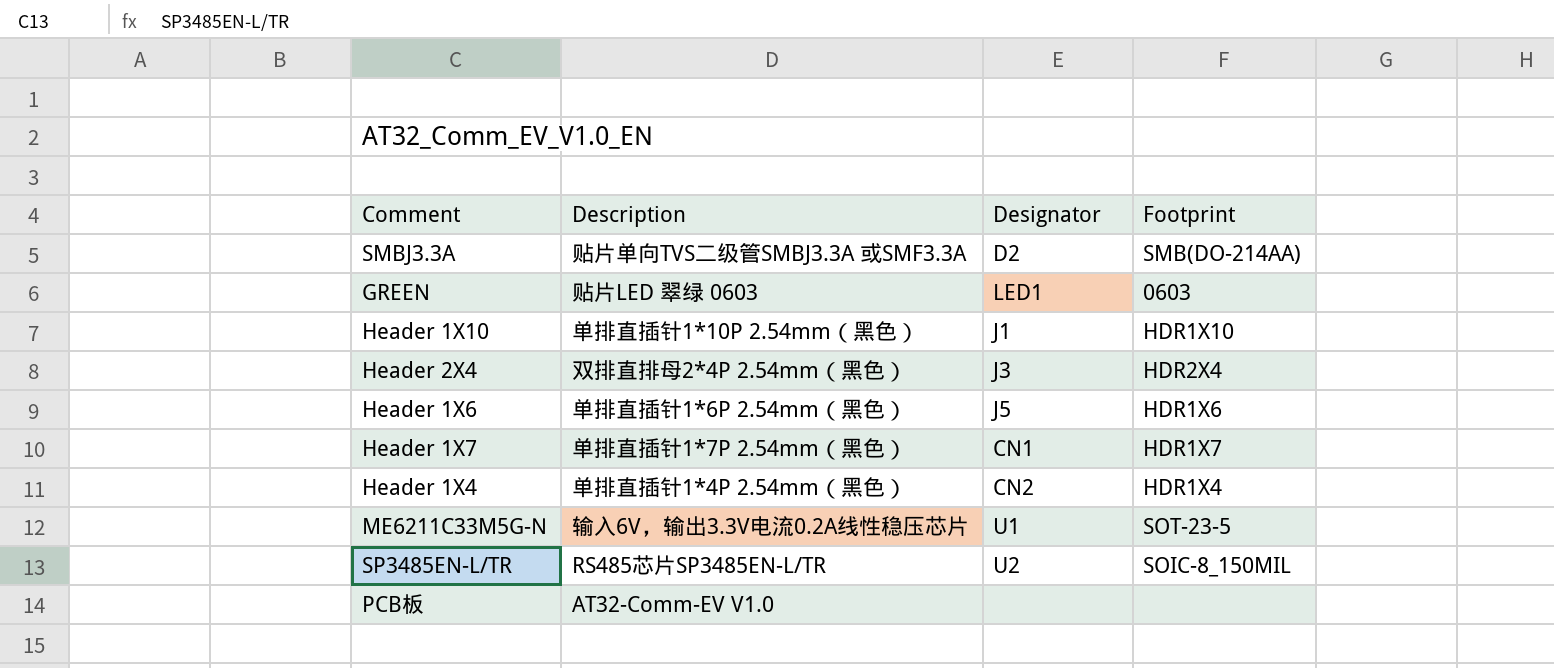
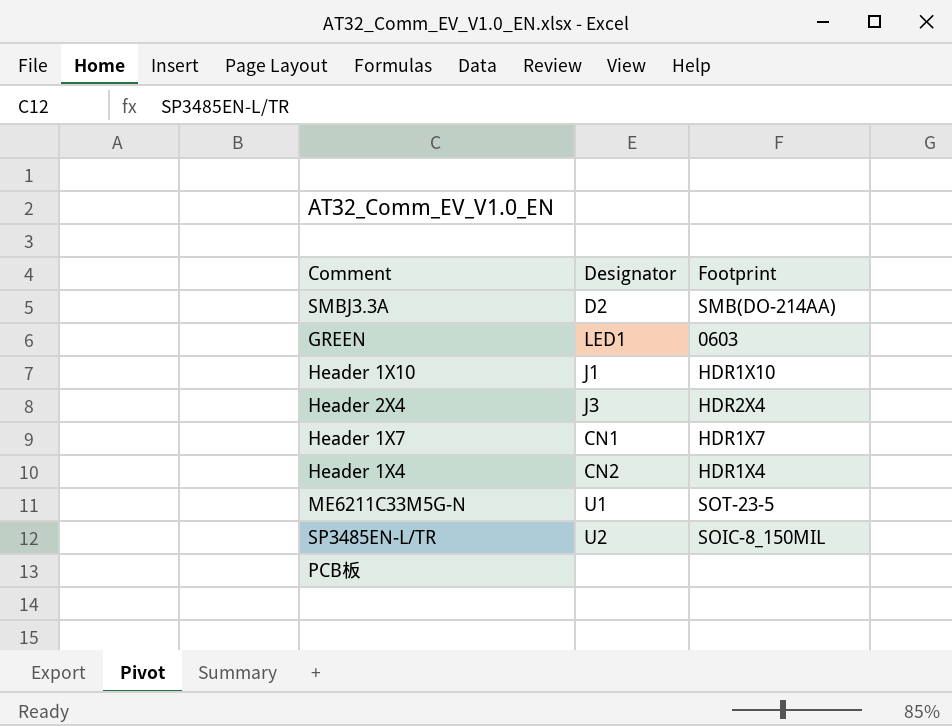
column Description | position: 2 -> none
row Header 1X6: 单排直插针1*6P 2.54mm（黑色） | J5 | HDR1X6 -> none

